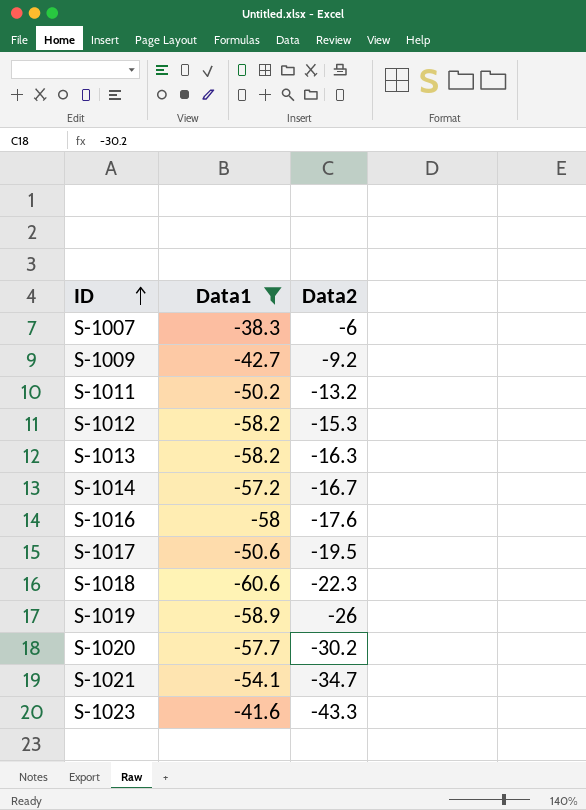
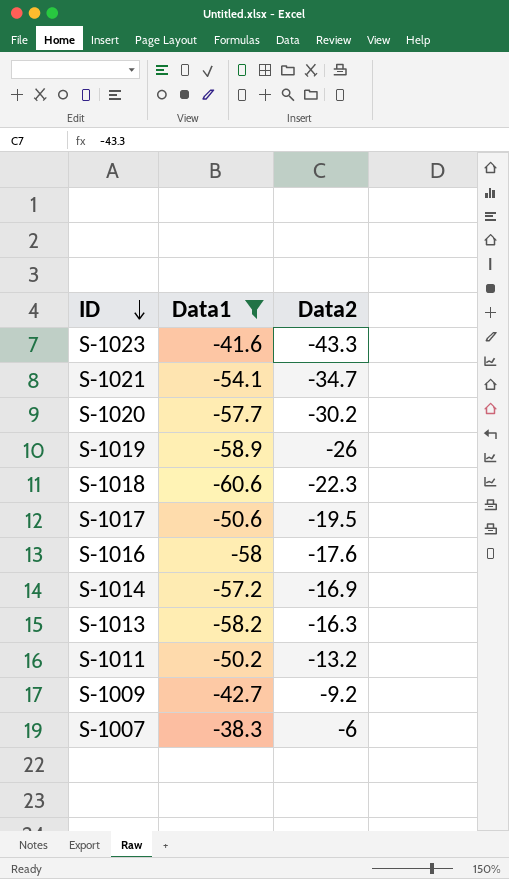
row order: ID ascending -> ID descending
row S-1012: -58.2 | -15.3 -> none
S-1014 | Data2: -16.7 -> -16.9

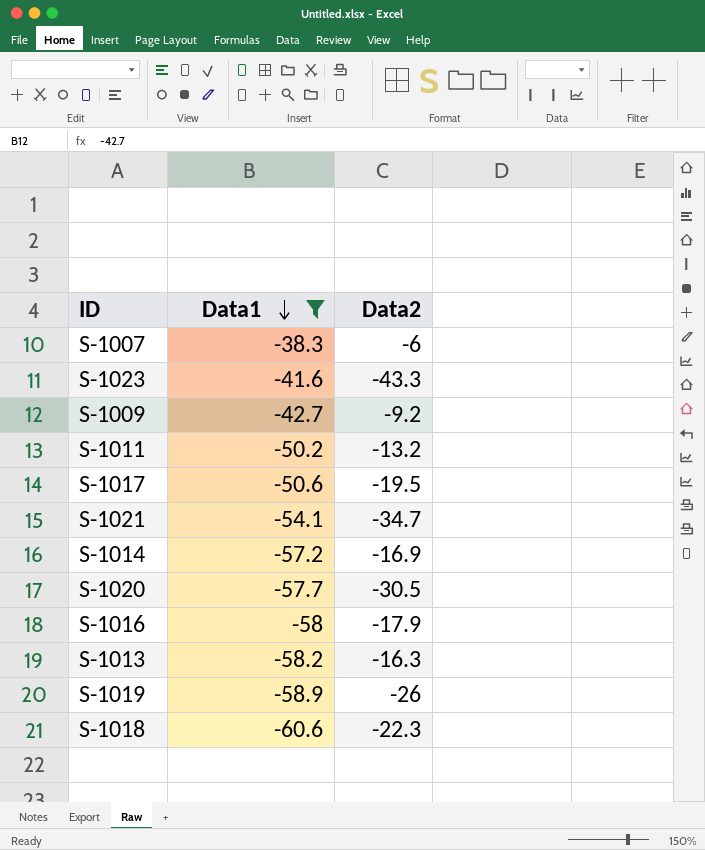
row order: ID descending -> Data1 descending
S-1020 | Data2: -30.2 -> -30.5
S-1016 | Data2: -17.6 -> -17.9

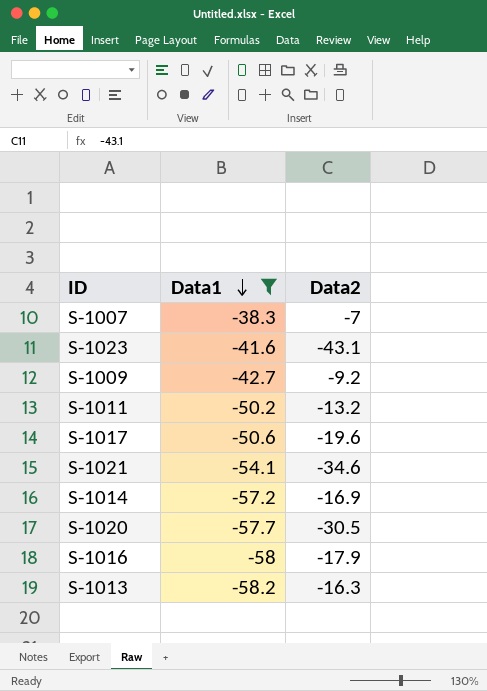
row S-1019: -58.9 | -26 -> none
row S-1018: -60.6 | -22.3 -> none
S-1007 | Data2: -6 -> -7
S-1023 | Data2: -43.3 -> -43.1
S-1017 | Data2: -19.5 -> -19.6
S-1021 | Data2: -34.7 -> -34.6

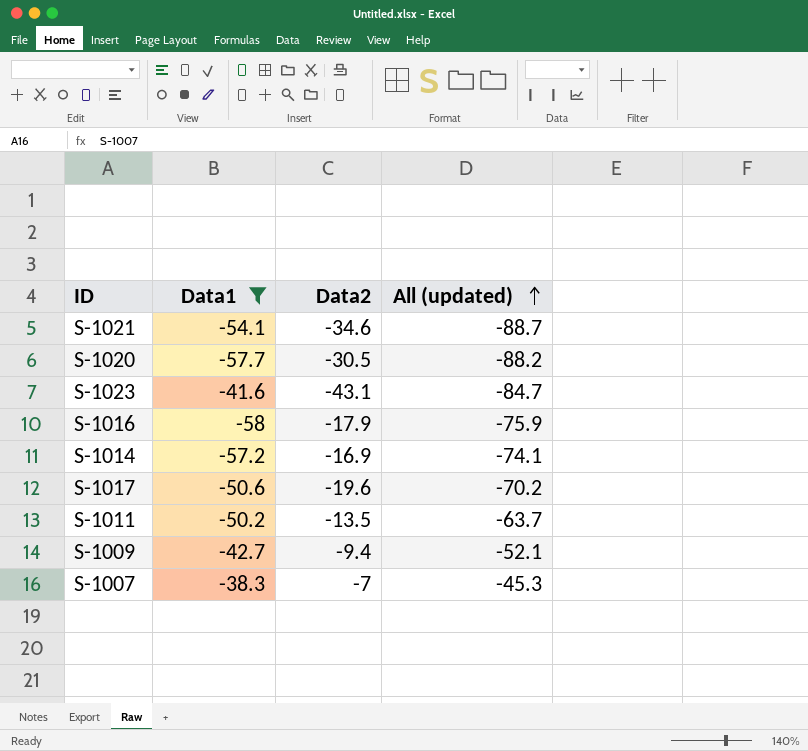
row order: Data1 descending -> All (updated) ascending
column All (updated) | formula: none -> [Data1] + [Data2]
row S-1013: -58.2 | -16.3 -> none
S-1011 | Data2: -13.2 -> -13.5
S-1009 | Data2: -9.2 -> -9.4

